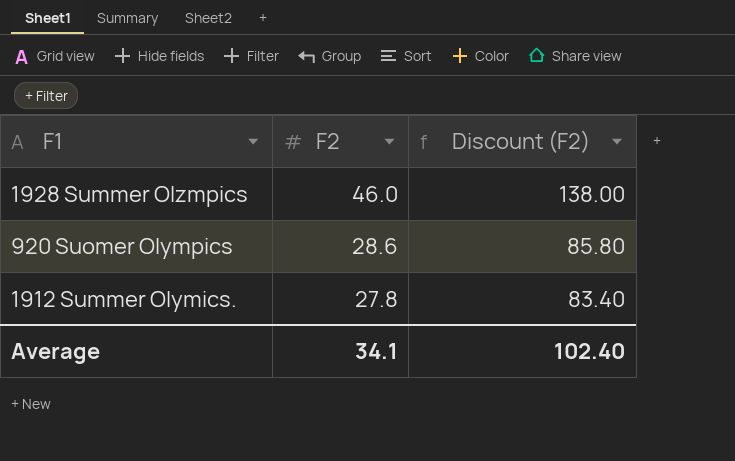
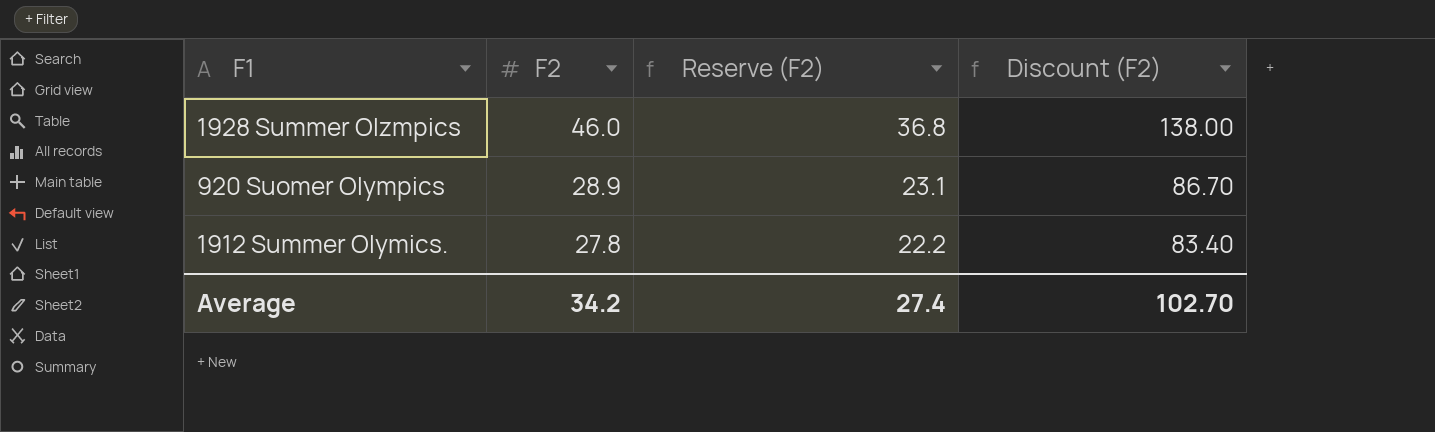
column Reserve (F2) | formula: none -> [F2] * 0.8
920 Suomer Olympics | F2: 28.6 -> 28.9
920 Suomer Olympics | Discount (F2): 85.80 -> 86.70
Average | F2: 34.1 -> 34.2
Average | Discount (F2): 102.40 -> 102.70

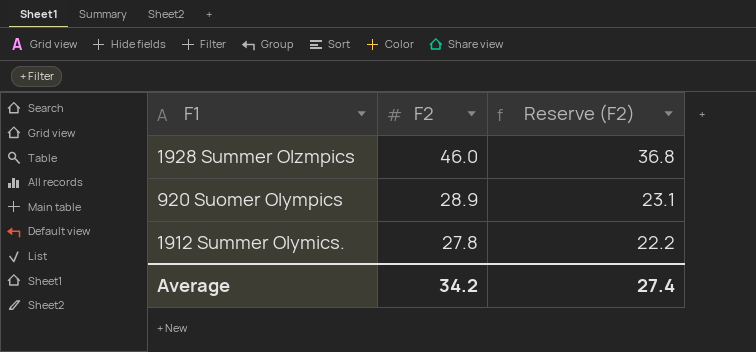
column Discount (F2) | formula: [F2] * 3 -> none

